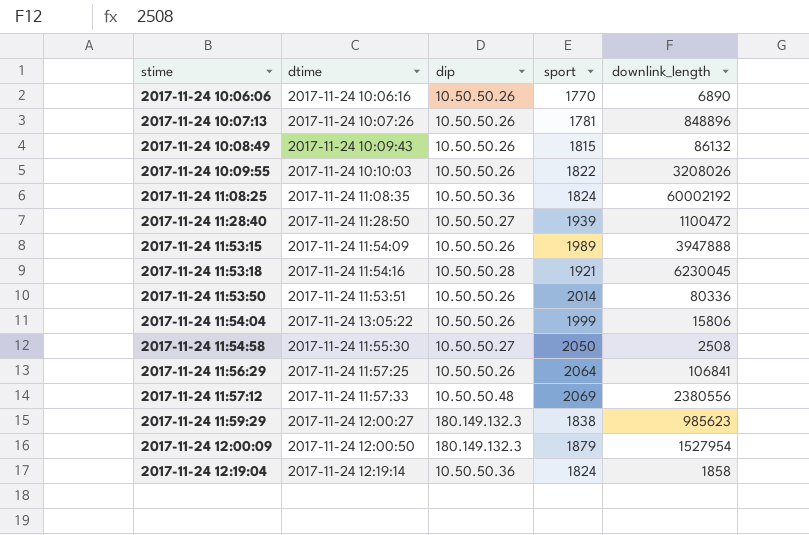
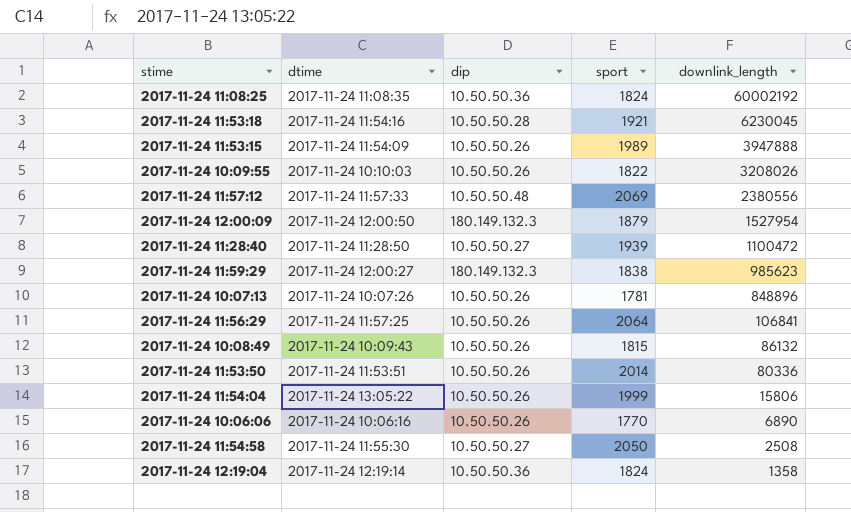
row order: stime ascending -> downlink_length descending
2017-11-24 12:19:04 | downlink_length: 1858 -> 1358

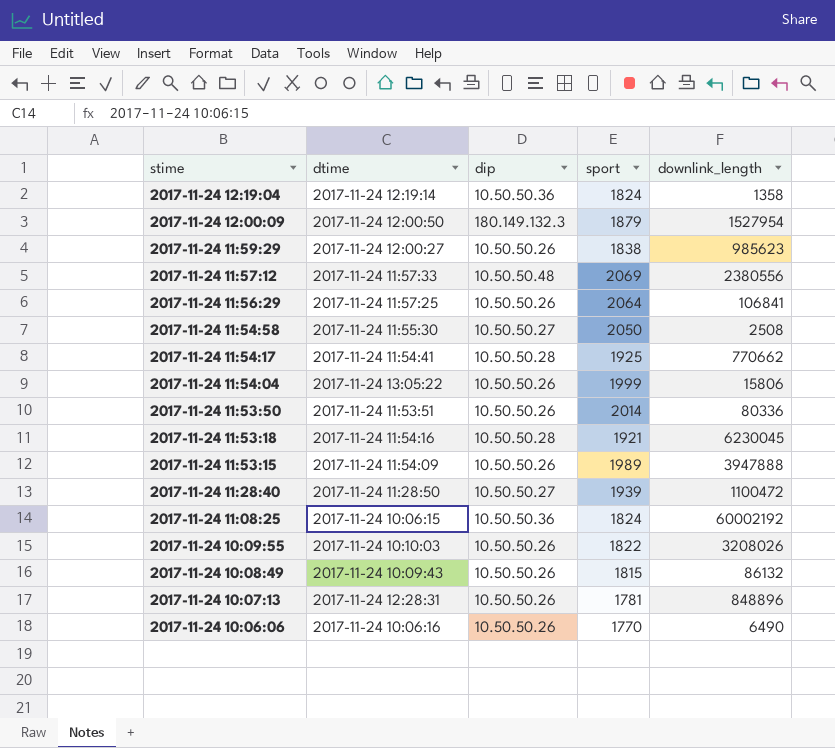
row order: downlink_length descending -> stime descending
2017-11-24 11:59:29 | dip: 180.149.132.3 -> 10.50.50.26
row 2017-11-24 11:54:17: none -> 2017-11-24 11:54:41 | 10.50.50.28 | 1925 | 770662
2017-11-24 11:08:25 | dtime: 2017-11-24 11:08:35 -> 2017-11-24 10:06:15
2017-11-24 10:07:13 | dtime: 2017-11-24 10:07:26 -> 2017-11-24 12:28:31
2017-11-24 10:06:06 | downlink_length: 6890 -> 6490

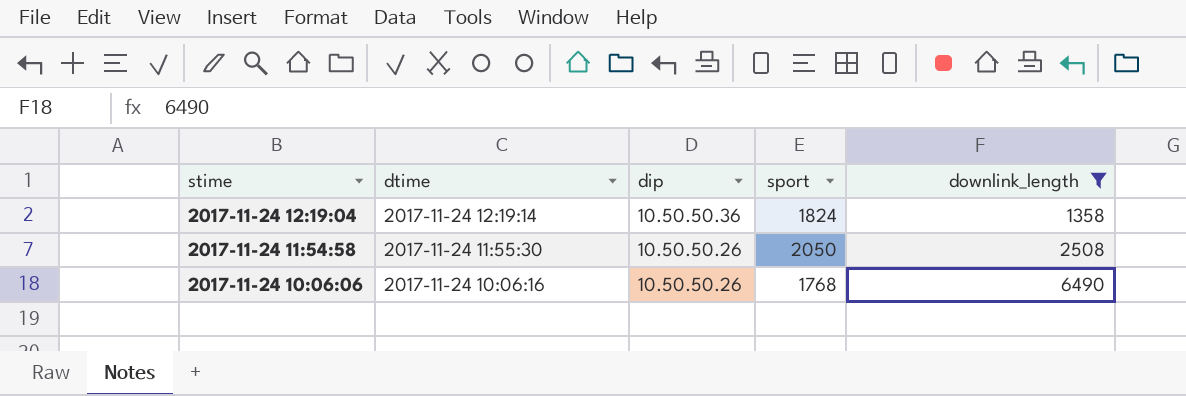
filter: none -> downlink_length <= 6490
2017-11-24 11:54:58 | dip: 10.50.50.27 -> 10.50.50.26
2017-11-24 10:06:06 | sport: 1770 -> 1768

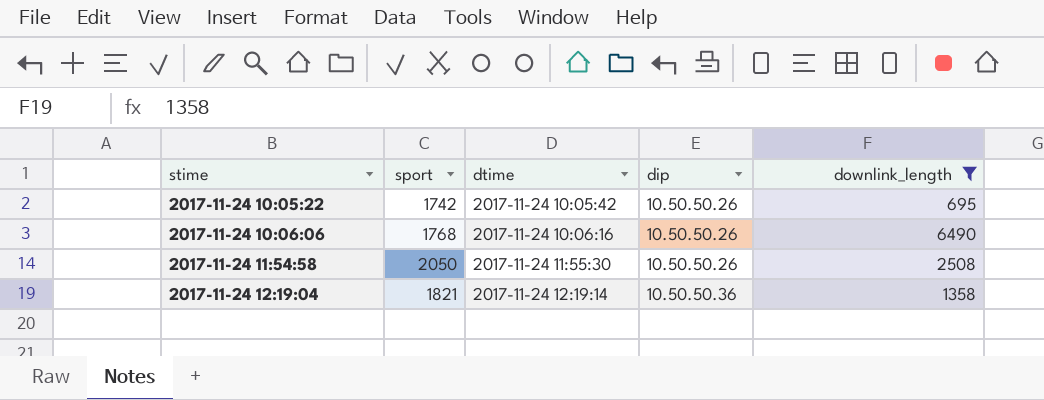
row order: stime descending -> stime ascending
column sport | position: 4 -> 2
row 2017-11-24 10:05:22: none -> 1742 | 2017-11-24 10:05:42 | 10.50.50.26 | 695
2017-11-24 12:19:04 | sport: 1824 -> 1821

